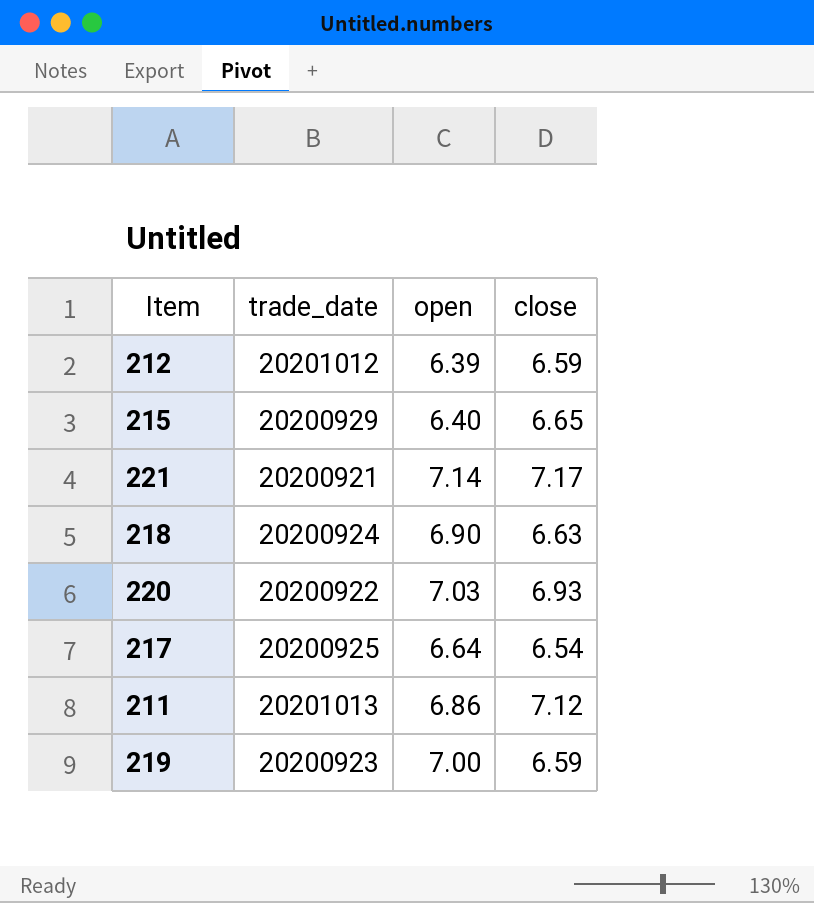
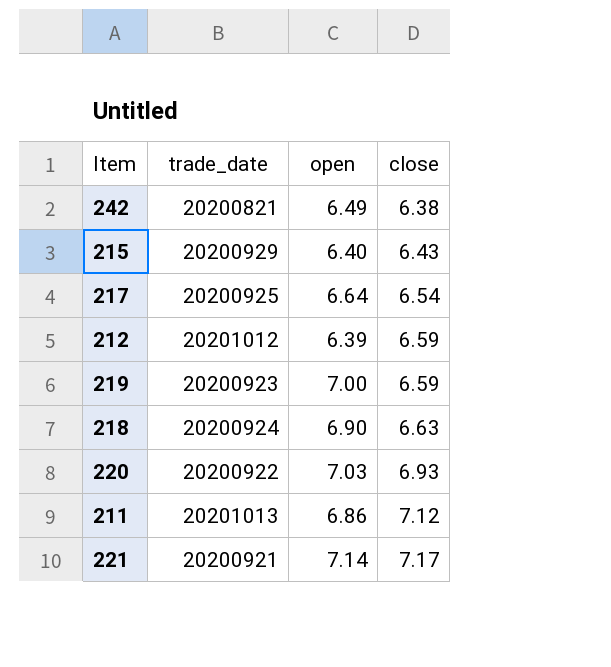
row order: none -> close ascending
row 242: none -> 20200821 | 6.49 | 6.38
215 | close: 6.65 -> 6.43

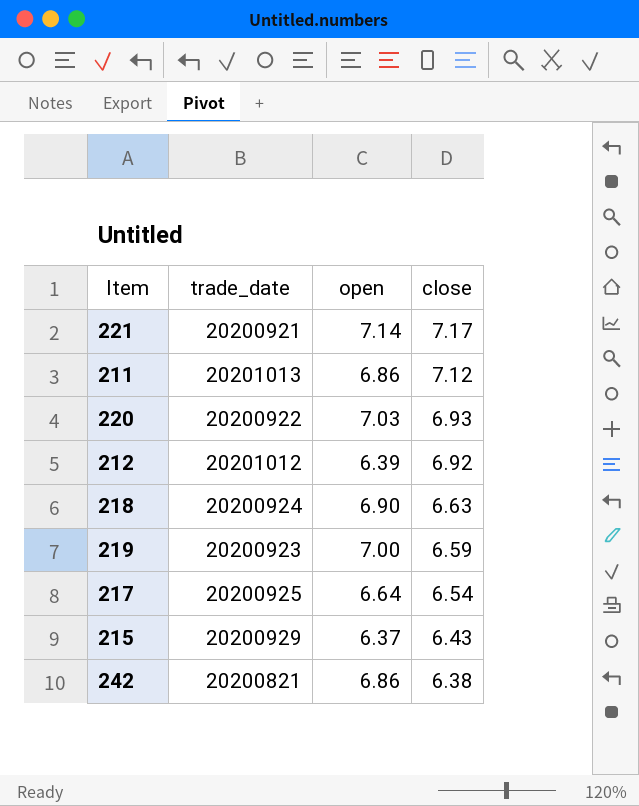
row order: close ascending -> close descending
212 | close: 6.59 -> 6.92
215 | open: 6.40 -> 6.37
242 | open: 6.49 -> 6.86

